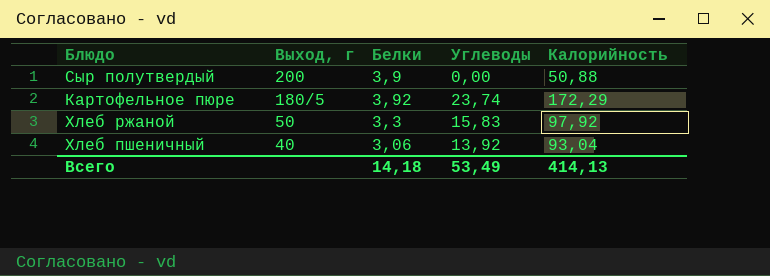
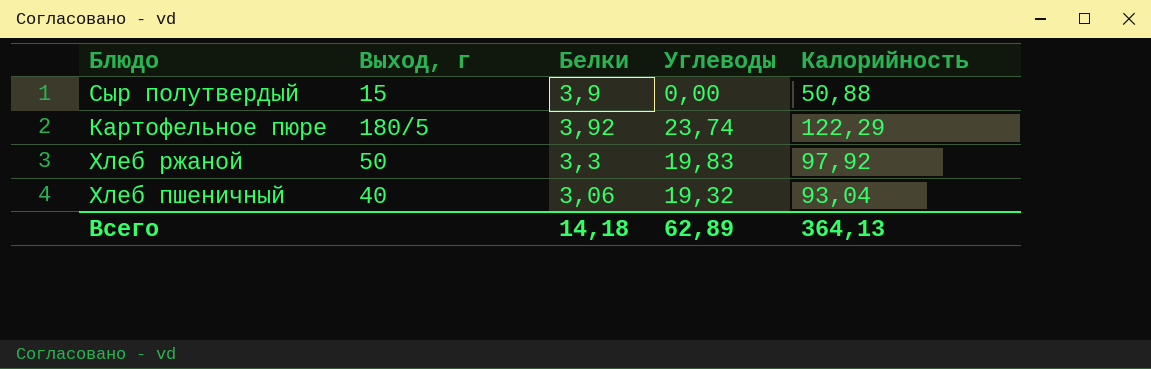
Сыр полутвердый | Выход, г: 200 -> 15
Картофельное пюре | Калорийность: 172,29 -> 122,29
Хлеб ржаной | Углеводы: 15,83 -> 19,83
Хлеб пшеничный | Углеводы: 13,92 -> 19,32
Всего | Углеводы: 53,49 -> 62,89
Всего | Калорийность: 414,13 -> 364,13

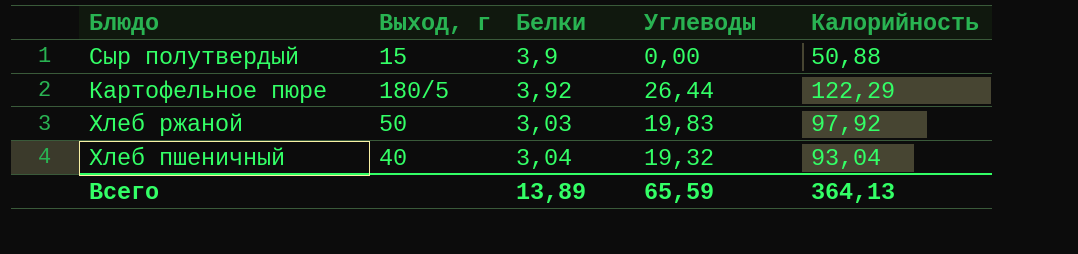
Картофельное пюре | Углеводы: 23,74 -> 26,44
Хлеб ржаной | Белки: 3,3 -> 3,03
Хлеб пшеничный | Белки: 3,06 -> 3,04
Всего | Белки: 14,18 -> 13,89
Всего | Углеводы: 62,89 -> 65,59

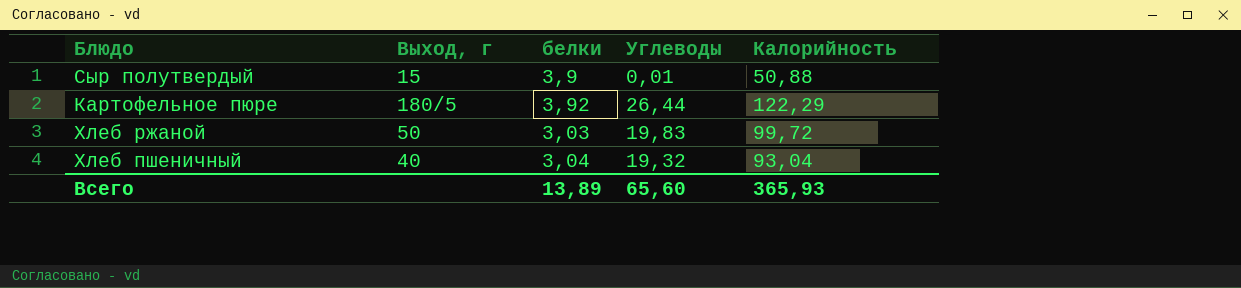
column name: Белки -> белки
Сыр полутвердый | Углеводы: 0,00 -> 0,01
Хлеб ржаной | Калорийность: 97,92 -> 99,72
Всего | Углеводы: 65,59 -> 65,60
Всего | Калорийность: 364,13 -> 365,93

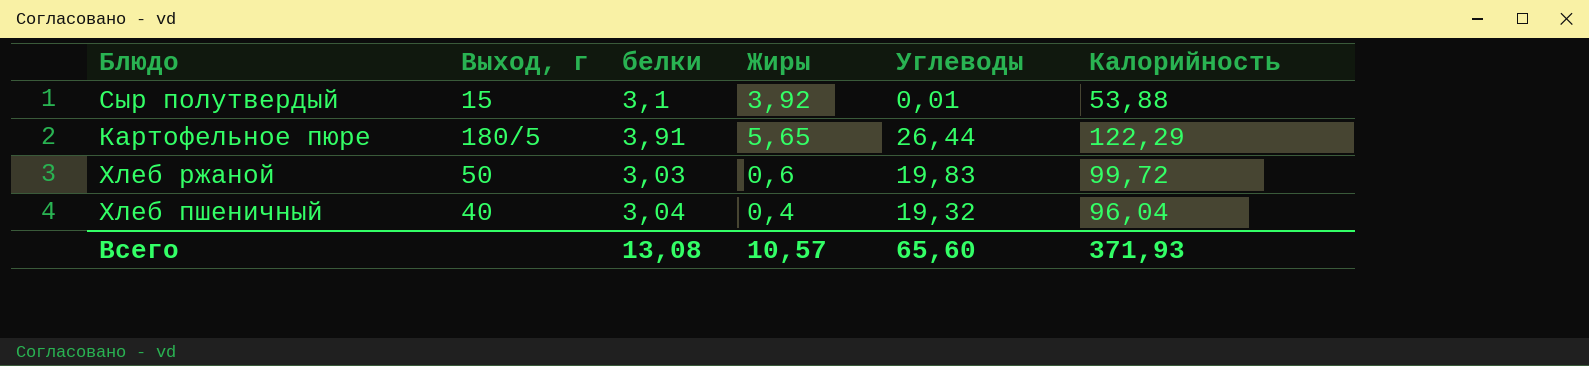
column Жиры | position: none -> 4
Сыр полутвердый | белки: 3,9 -> 3,1
Сыр полутвердый | Калорийность: 50,88 -> 53,88
Картофельное пюре | белки: 3,92 -> 3,91
Хлеб пшеничный | Калорийность: 93,04 -> 96,04
Всего | белки: 13,89 -> 13,08
Всего | Калорийность: 365,93 -> 371,93

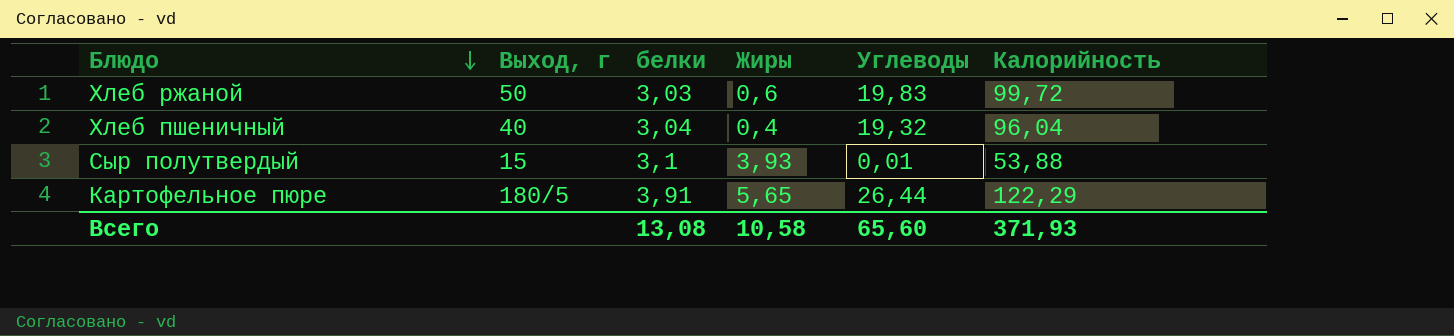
row order: none -> Блюдо descending
Сыр полутвердый | Жиры: 3,92 -> 3,93
Всего | Жиры: 10,57 -> 10,58

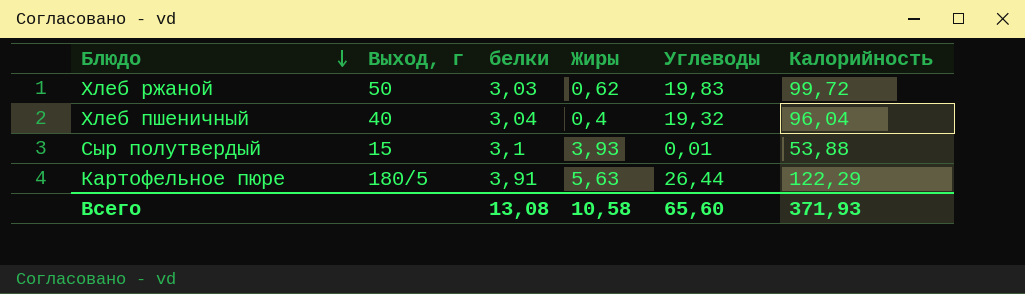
Хлеб ржаной | Жиры: 0,6 -> 0,62
Картофельное пюре | Жиры: 5,65 -> 5,63

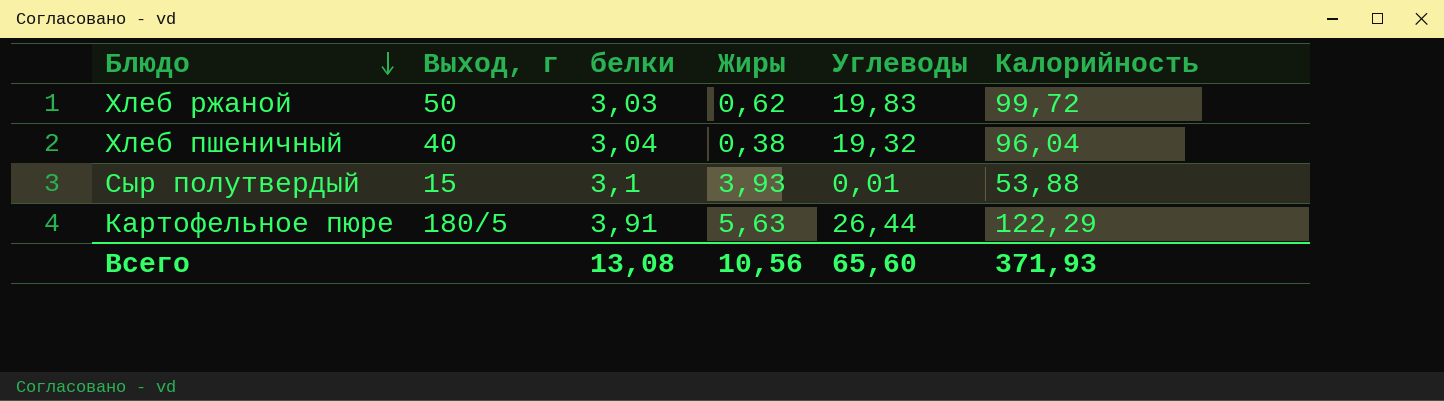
Хлеб пшеничный | Жиры: 0,4 -> 0,38
Всего | Жиры: 10,58 -> 10,56

